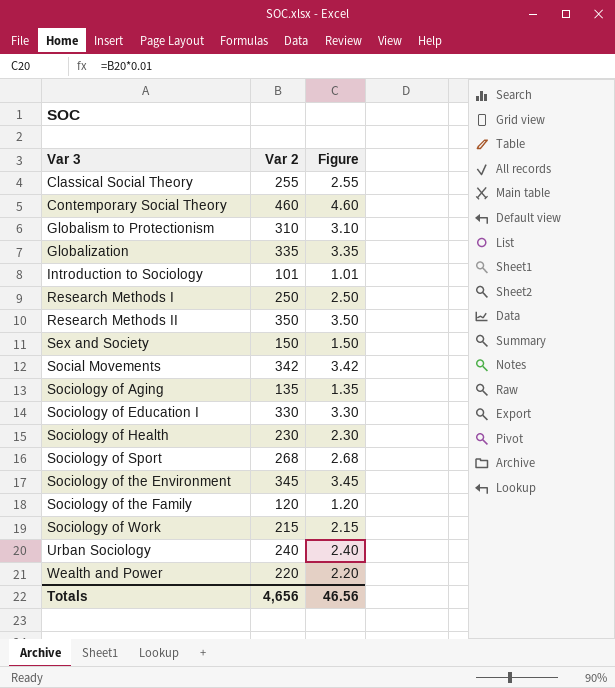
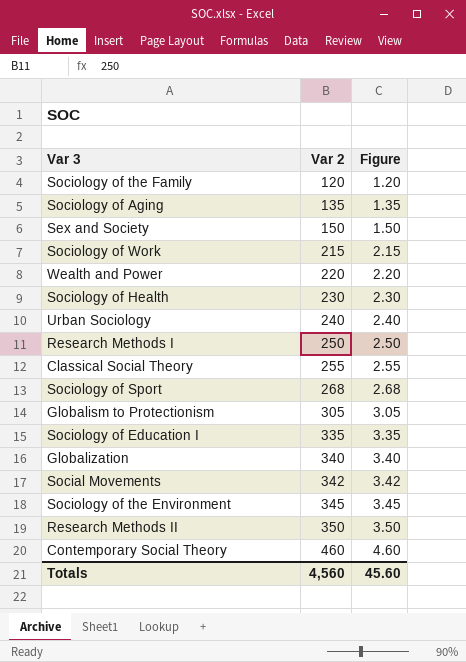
row order: Var 3 ascending -> Var 2 ascending
row Introduction to Sociology: 101 | 1.01 -> none
Globalism to Protectionism | Var 2: 310 -> 305
Globalism to Protectionism | Figure: 3.10 -> 3.05
Sociology of Education I | Var 2: 330 -> 335
Sociology of Education I | Figure: 3.30 -> 3.35
Globalization | Var 2: 335 -> 340
Globalization | Figure: 3.35 -> 3.40
Totals | Var 2: 4,656 -> 4,560
Totals | Figure: 46.56 -> 45.60

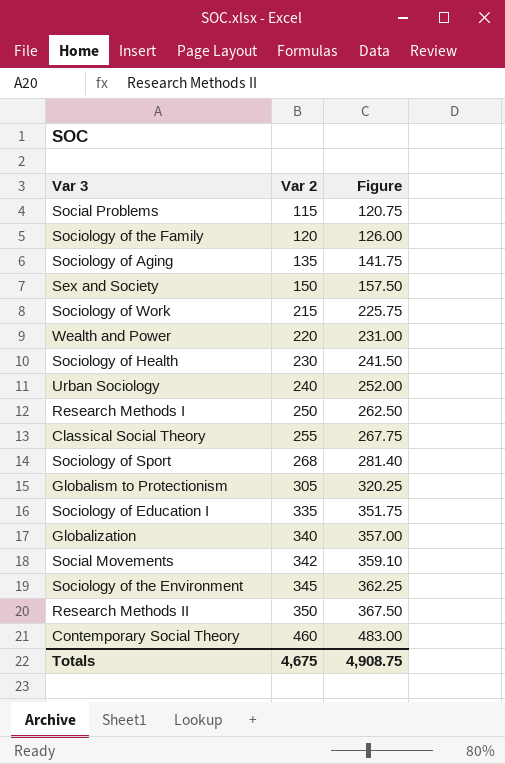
column Figure | formula: [Var 2] * 0.01 -> [Var 2] * 1.05
row Social Problems: none -> 115 | 120.75
Totals | Var 2: 4,560 -> 4,675
Totals | Figure: 45.60 -> 4,908.75

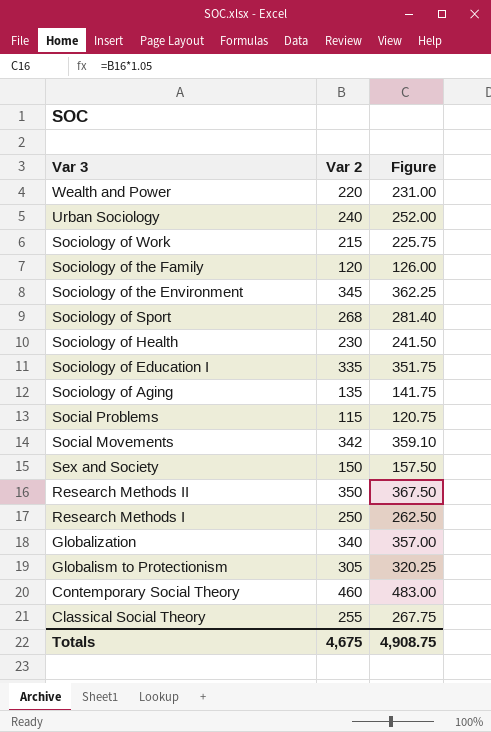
row order: Var 2 ascending -> Var 3 descending

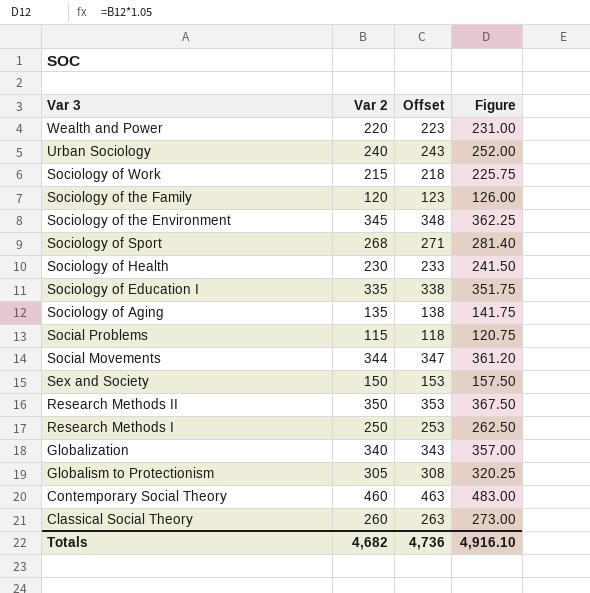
column Offset | formula: none -> [Var 2] + 3
Social Movements | Var 2: 342 -> 344
Social Movements | Figure: 359.10 -> 361.20
Classical Social Theory | Var 2: 255 -> 260
Classical Social Theory | Figure: 267.75 -> 273.00
Totals | Var 2: 4,675 -> 4,682
Totals | Figure: 4,908.75 -> 4,916.10

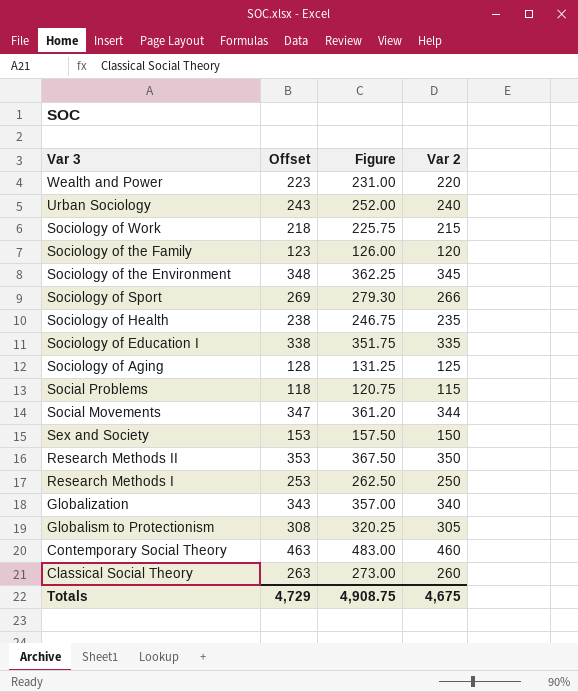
column Var 2 | position: 2 -> 4
Sociology of Sport | Offset: 271 -> 269
Sociology of Sport | Figure: 281.40 -> 279.30
Sociology of Sport | Var 2: 268 -> 266
Sociology of Health | Offset: 233 -> 238
Sociology of Health | Figure: 241.50 -> 246.75
Sociology of Health | Var 2: 230 -> 235
Sociology of Aging | Offset: 138 -> 128
Sociology of Aging | Figure: 141.75 -> 131.25
Sociology of Aging | Var 2: 135 -> 125
Totals | Offset: 4,736 -> 4,729
Totals | Figure: 4,916.10 -> 4,908.75
Totals | Var 2: 4,682 -> 4,675

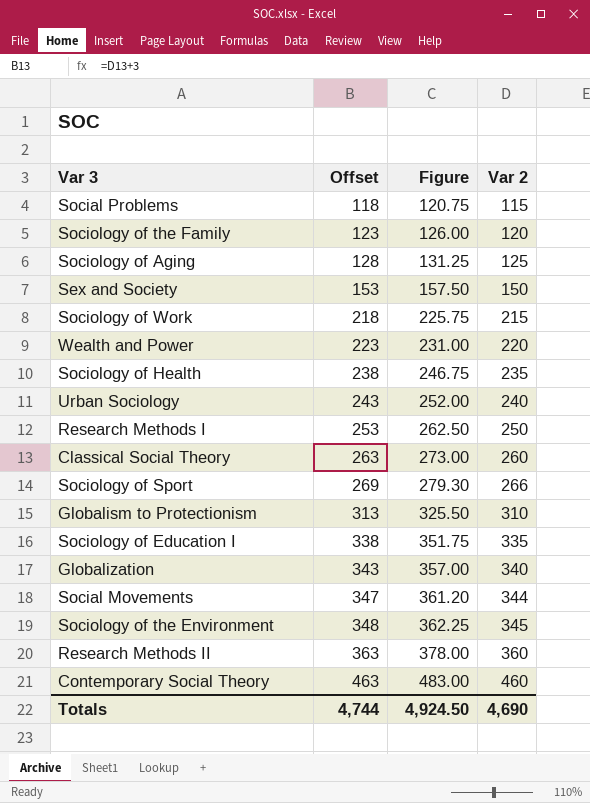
row order: Var 3 descending -> Offset ascending
Globalism to Protectionism | Offset: 308 -> 313
Globalism to Protectionism | Figure: 320.25 -> 325.50
Globalism to Protectionism | Var 2: 305 -> 310
Research Methods II | Offset: 353 -> 363
Research Methods II | Figure: 367.50 -> 378.00
Research Methods II | Var 2: 350 -> 360
Totals | Offset: 4,729 -> 4,744
Totals | Figure: 4,908.75 -> 4,924.50
Totals | Var 2: 4,675 -> 4,690

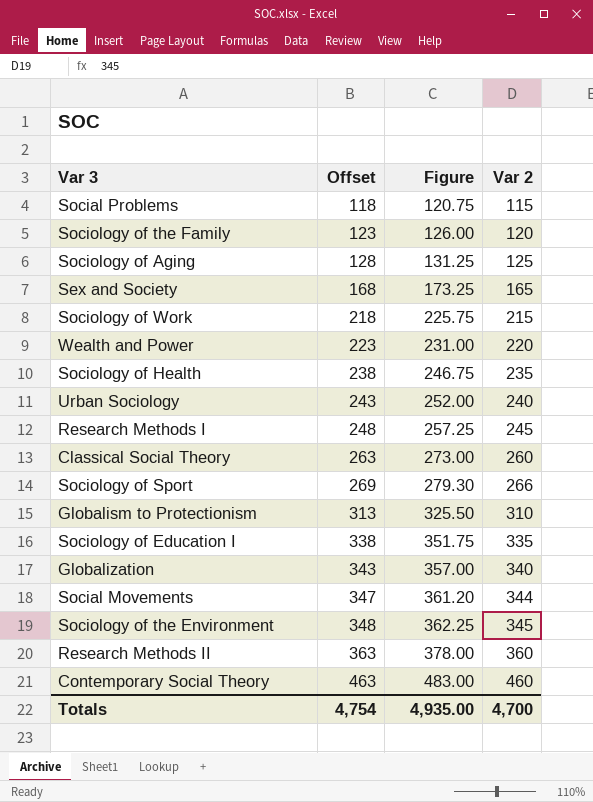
Sex and Society | Offset: 153 -> 168
Sex and Society | Figure: 157.50 -> 173.25
Sex and Society | Var 2: 150 -> 165
Research Methods I | Offset: 253 -> 248
Research Methods I | Figure: 262.50 -> 257.25
Research Methods I | Var 2: 250 -> 245
Totals | Offset: 4,744 -> 4,754
Totals | Figure: 4,924.50 -> 4,935.00
Totals | Var 2: 4,690 -> 4,700

